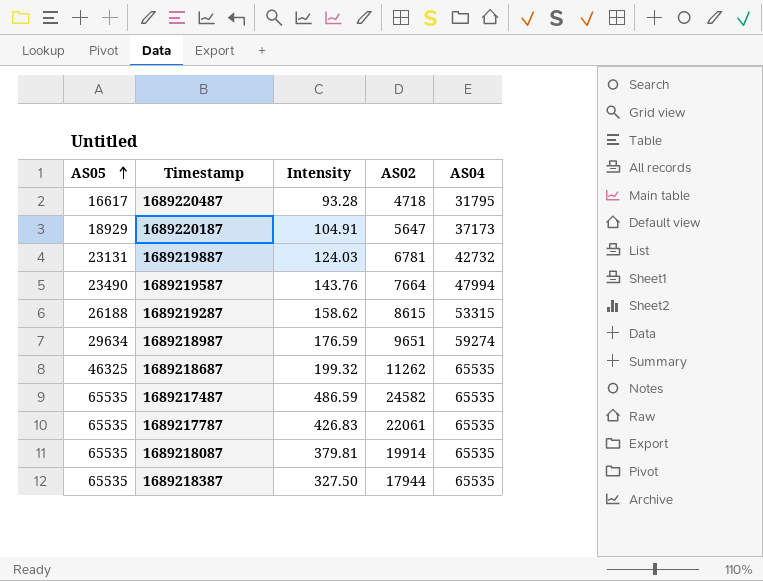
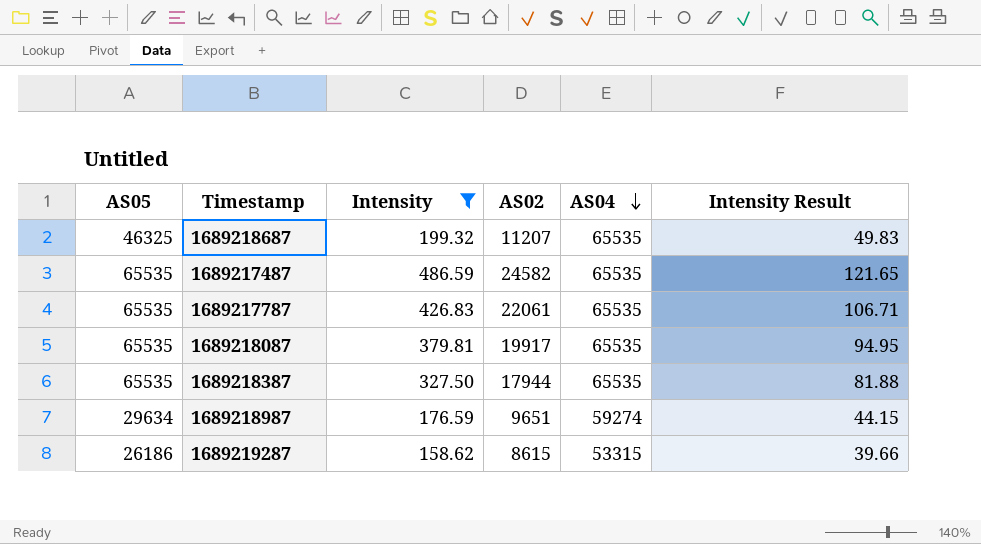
filter: none -> Intensity >= 158.62
row order: AS05 ascending -> AS04 descending
column Intensity Result | formula: none -> [Intensity] * 0.25
1689218687 | AS02: 11262 -> 11207
1689218087 | AS02: 19914 -> 19917
1689219287 | AS05: 26188 -> 26186

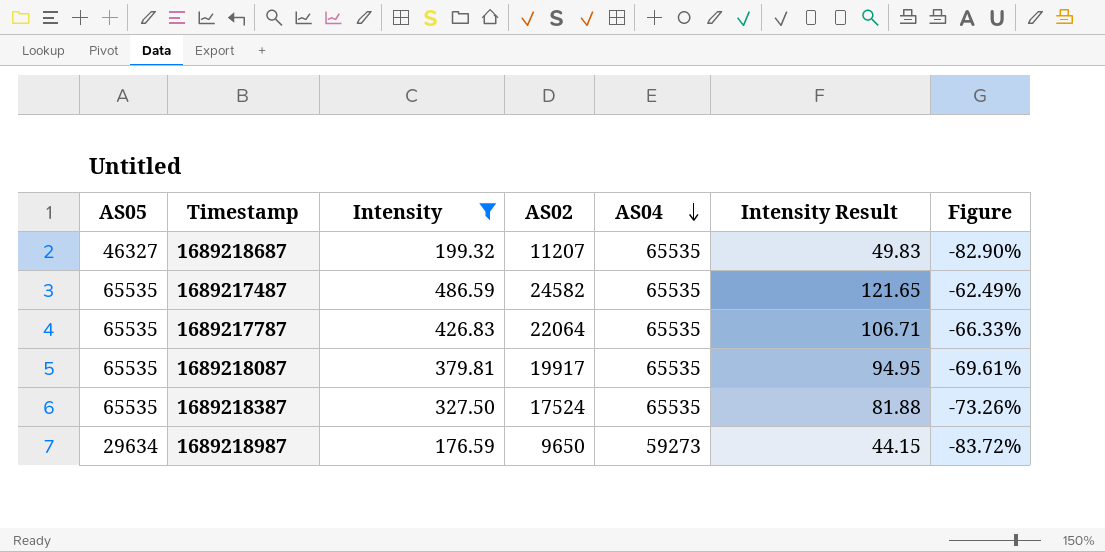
column Figure | formula: none -> ([AS02] - [AS04]) / [AS04]
row 1689219287: 26186 | 158.62 | 8615 | 53315 | 39.66 -> none
1689218687 | AS05: 46325 -> 46327
1689217787 | AS02: 22061 -> 22064
1689218387 | AS02: 17944 -> 17524
1689218987 | AS02: 9651 -> 9650
1689218987 | AS04: 59274 -> 59273

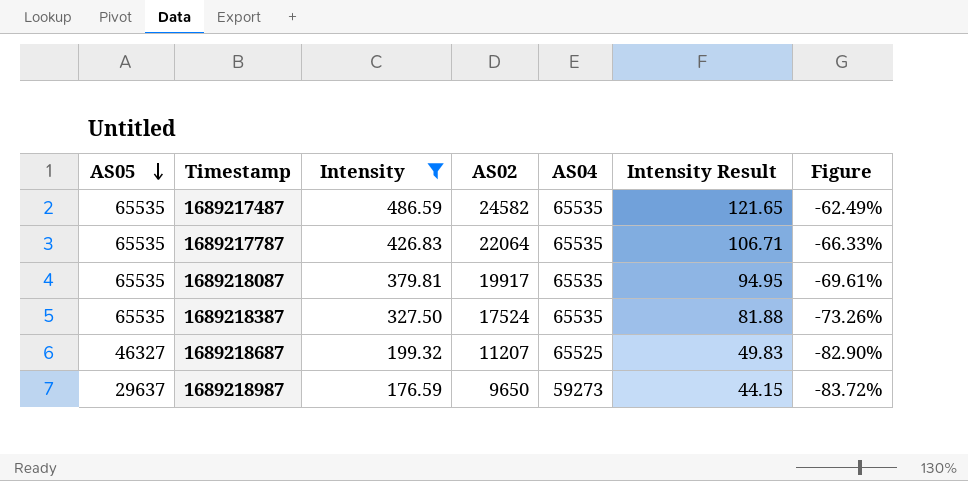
row order: AS04 descending -> AS05 descending
1689218687 | AS04: 65535 -> 65525
1689218987 | AS05: 29634 -> 29637

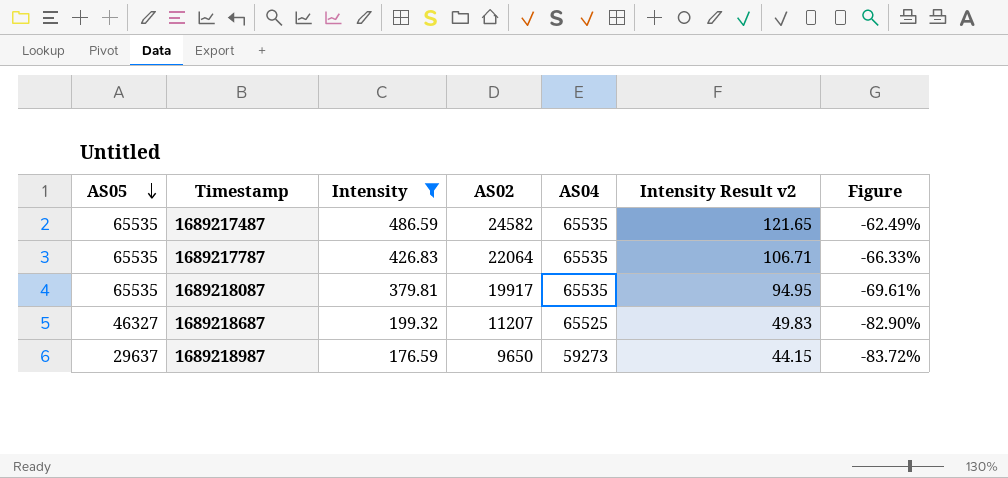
column name: Intensity Result -> Intensity Result v2
row 1689218387: 65535 | 327.50 | 17524 | 65535 | 81.88 | -73.26% -> none

